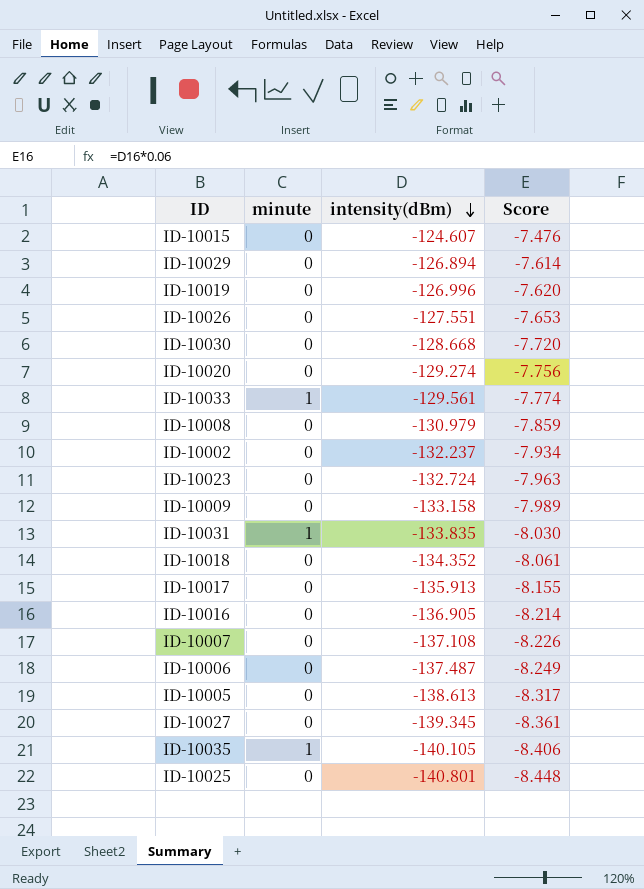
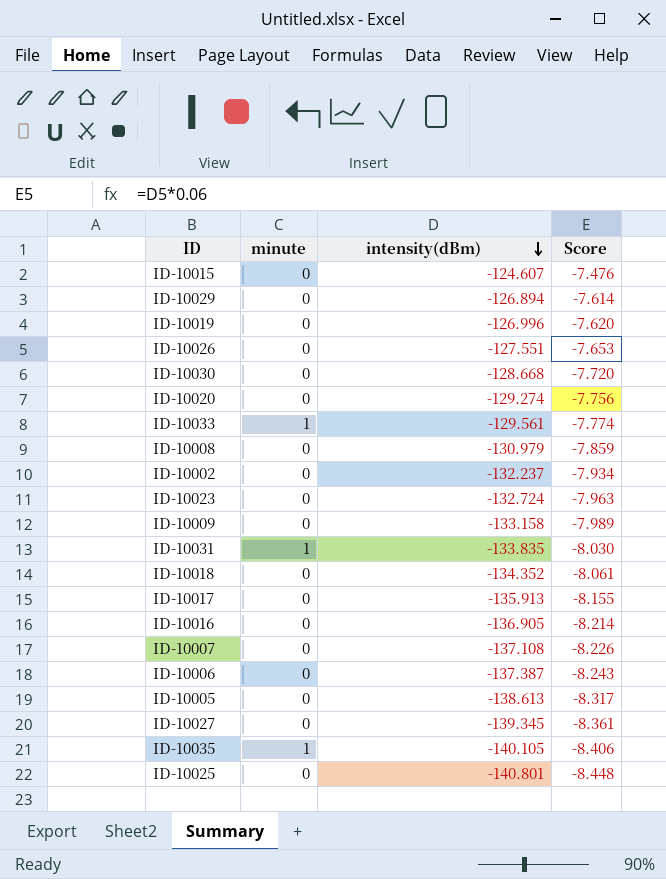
ID-10006 | intensity(dBm): -137.487 -> -137.387
ID-10006 | Score: -8.249 -> -8.243

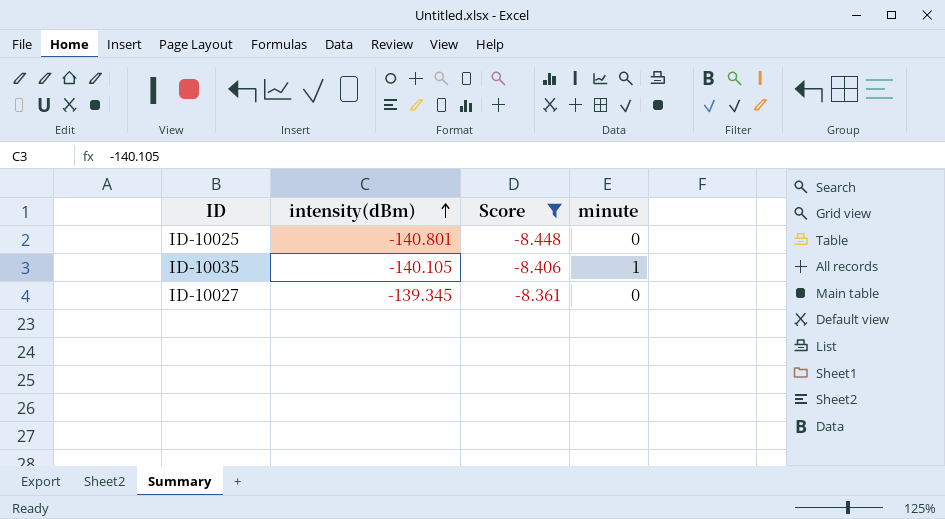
filter: none -> Score <= -8.361
row order: intensity(dBm) descending -> intensity(dBm) ascending
column minute | position: 2 -> 4

